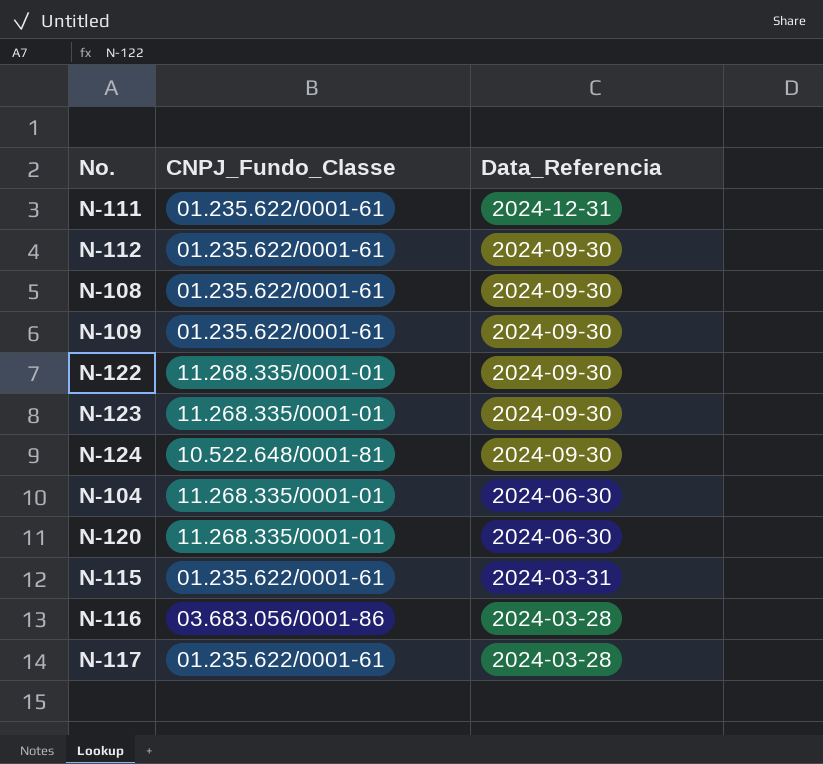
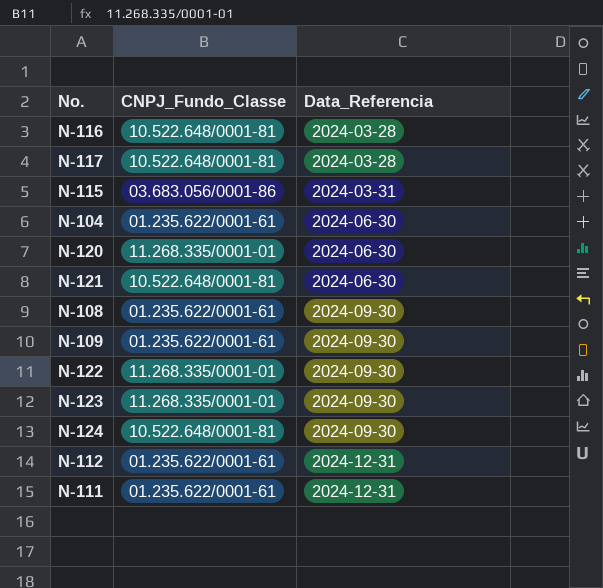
row order: Data_Referencia descending -> Data_Referencia ascending
N-116 | CNPJ_Fundo_Classe: 03.683.056/0001-86 -> 10.522.648/0001-81
N-117 | CNPJ_Fundo_Classe: 01.235.622/0001-61 -> 10.522.648/0001-81
N-115 | CNPJ_Fundo_Classe: 01.235.622/0001-61 -> 03.683.056/0001-86
N-104 | CNPJ_Fundo_Classe: 11.268.335/0001-01 -> 01.235.622/0001-61
row N-121: none -> 10.522.648/0001-81 | 2024-06-30
N-112 | Data_Referencia: 2024-09-30 -> 2024-12-31

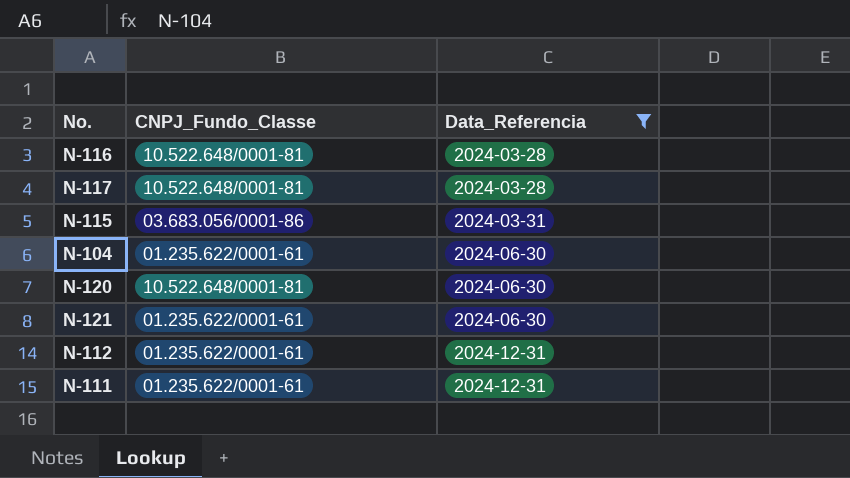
filter: none -> Data_Referencia != 2024-09-30
N-120 | CNPJ_Fundo_Classe: 11.268.335/0001-01 -> 10.522.648/0001-81
N-121 | CNPJ_Fundo_Classe: 10.522.648/0001-81 -> 01.235.622/0001-61

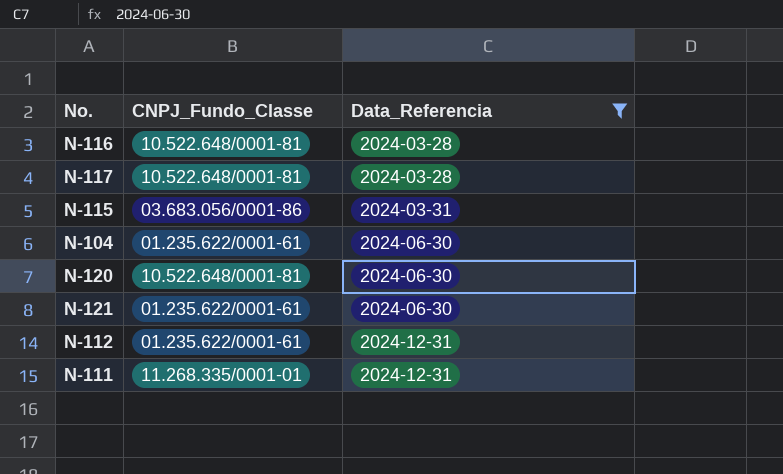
N-111 | CNPJ_Fundo_Classe: 01.235.622/0001-61 -> 11.268.335/0001-01

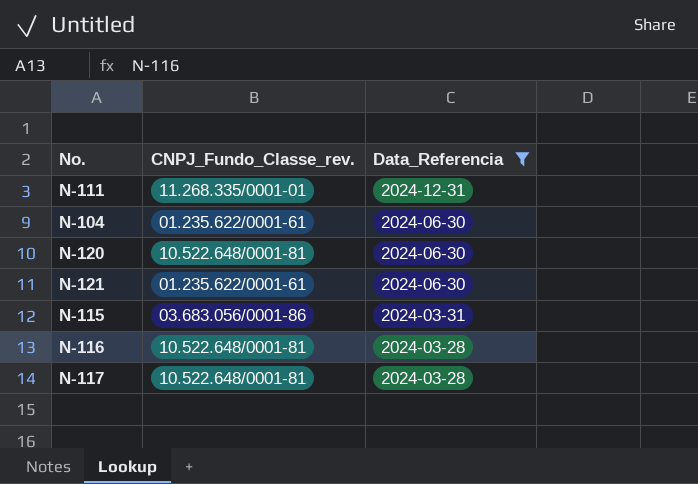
row order: Data_Referencia ascending -> Data_Referencia descending
column name: CNPJ_Fundo_Classe -> CNPJ_Fundo_Classe_rev.
row N-112: 01.235.622/0001-61 | 2024-12-31 -> none

